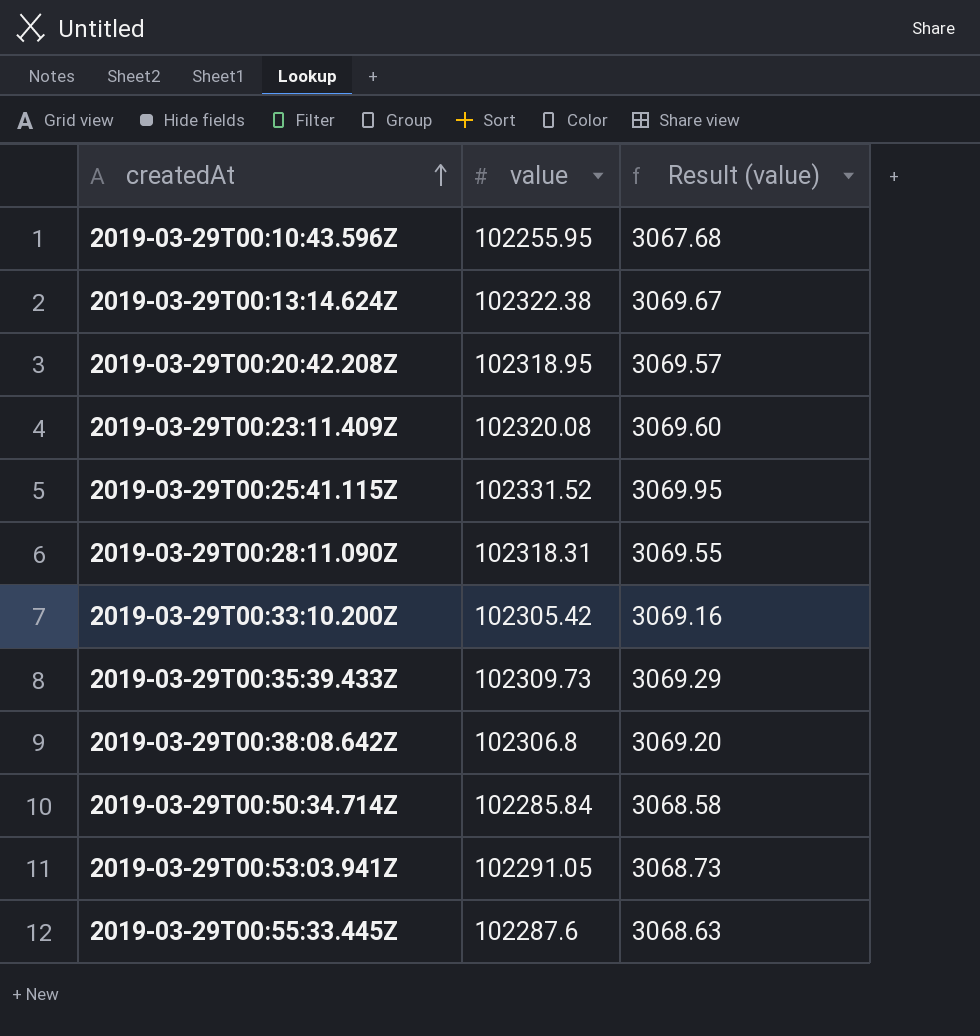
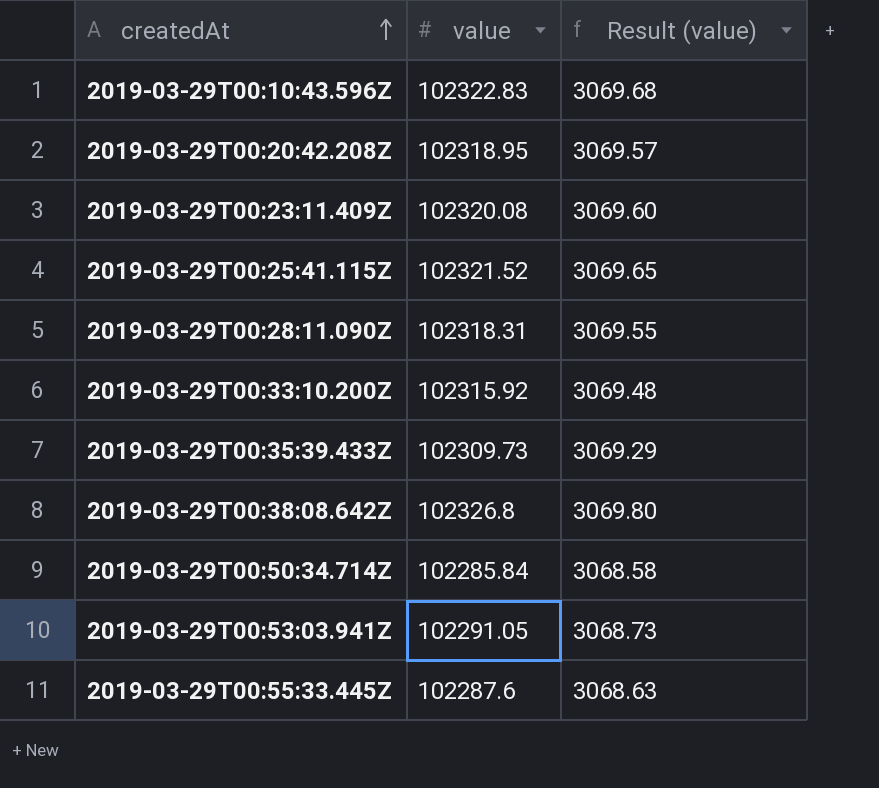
row 2019-03-29T00:13:14.624Z: 102322.38 | 3069.67 -> none
2019-03-29T00:10:43.596Z | value: 102255.95 -> 102322.83
2019-03-29T00:10:43.596Z | Result (value): 3067.68 -> 3069.68
2019-03-29T00:25:41.115Z | value: 102331.52 -> 102321.52
2019-03-29T00:25:41.115Z | Result (value): 3069.95 -> 3069.65
2019-03-29T00:33:10.200Z | value: 102305.42 -> 102315.92
2019-03-29T00:33:10.200Z | Result (value): 3069.16 -> 3069.48
2019-03-29T00:38:08.642Z | value: 102306.8 -> 102326.8
2019-03-29T00:38:08.642Z | Result (value): 3069.20 -> 3069.80

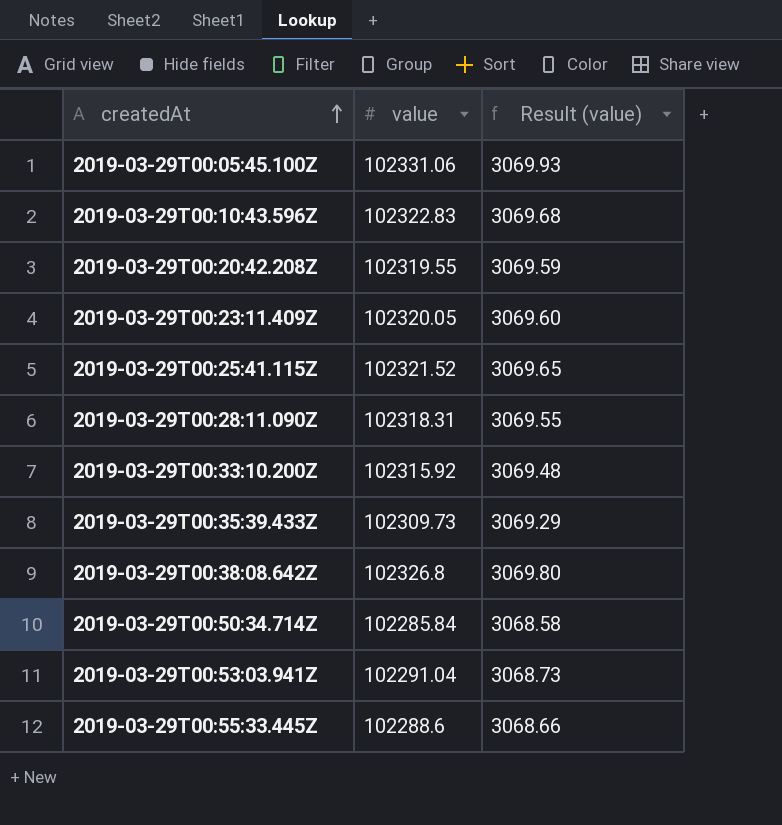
row 2019-03-29T00:05:45.100Z: none -> 102331.06 | 3069.93
2019-03-29T00:20:42.208Z | value: 102318.95 -> 102319.55
2019-03-29T00:20:42.208Z | Result (value): 3069.57 -> 3069.59
2019-03-29T00:23:11.409Z | value: 102320.08 -> 102320.05
2019-03-29T00:53:03.941Z | value: 102291.05 -> 102291.04
2019-03-29T00:55:33.445Z | value: 102287.6 -> 102288.6
2019-03-29T00:55:33.445Z | Result (value): 3068.63 -> 3068.66

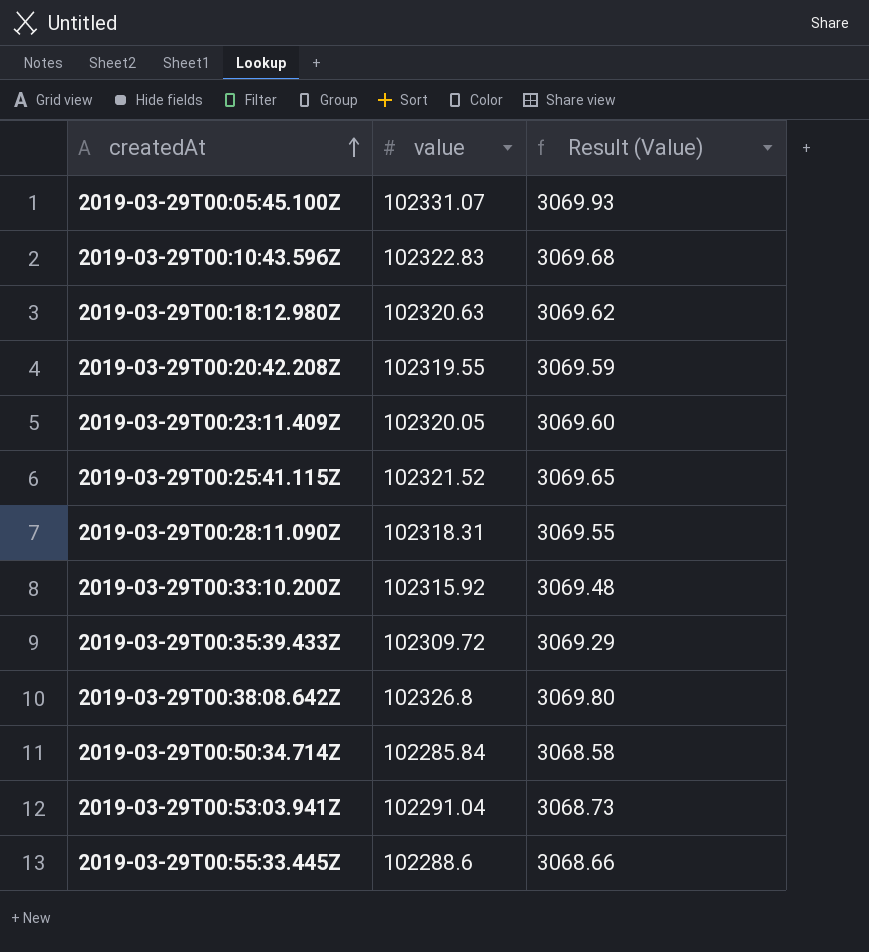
column name: Result (value) -> Result (Value)
2019-03-29T00:05:45.100Z | value: 102331.06 -> 102331.07
row 2019-03-29T00:18:12.980Z: none -> 102320.63 | 3069.62
2019-03-29T00:35:39.433Z | value: 102309.73 -> 102309.72

